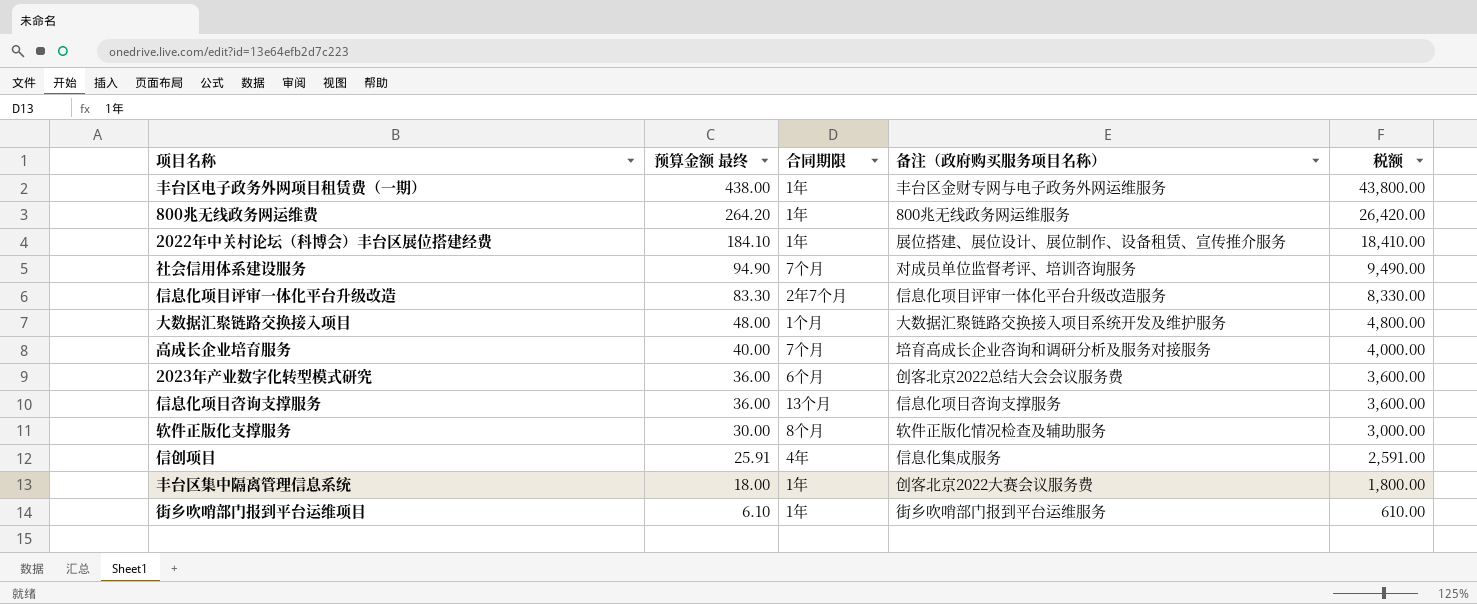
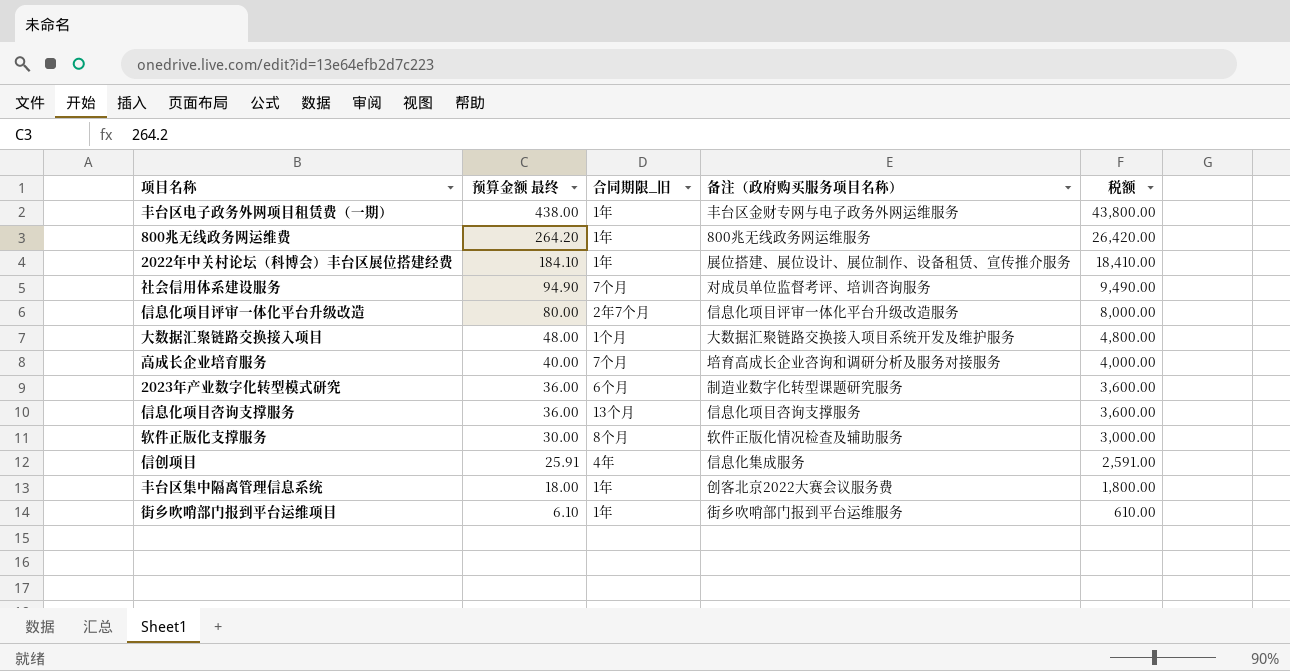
column name: 合同期限 -> 合同期限_旧
信息化项目评审一体化平台升级改造 | 预算金额 最终: 83.30 -> 80.00
信息化项目评审一体化平台升级改造 | 税额: 8,330.00 -> 8,000.00
2023年产业数字化转型模式研究 | 备注（政府购买服务项目名称）: 创客北京2022总结大会会议服务费 -> 制造业数字化转型课题研究服务

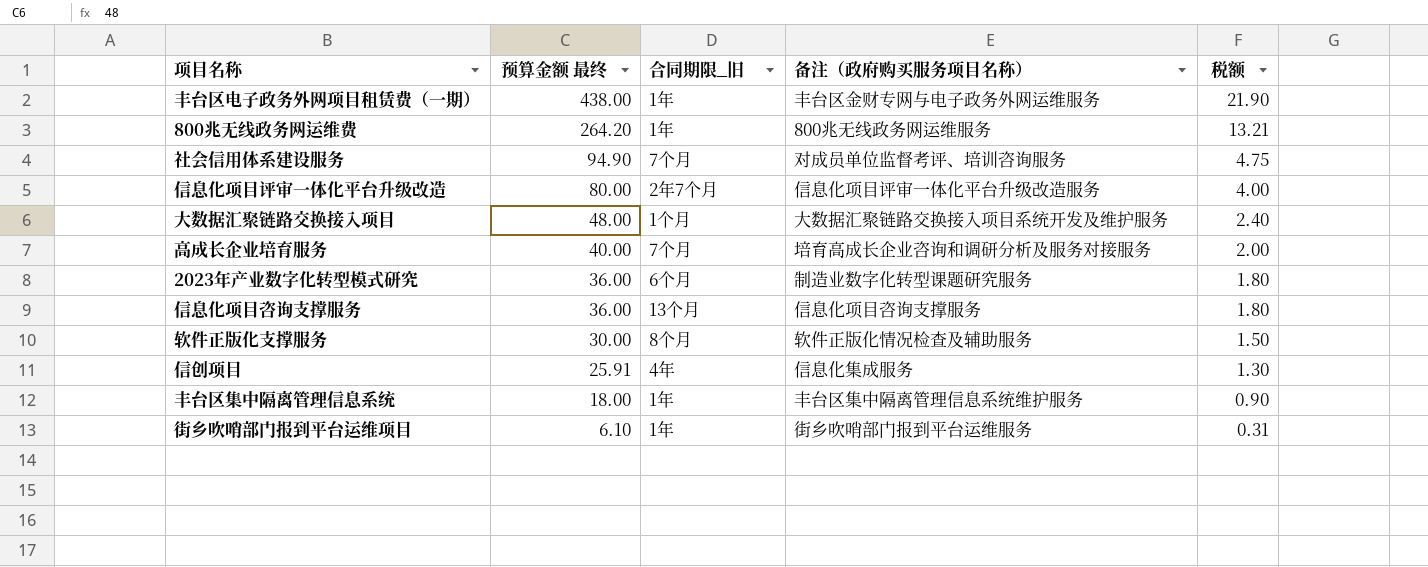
column 税额 | formula: [预算金额 最终] * 100 -> [预算金额 最终] * 0.05
row 2022年中关村论坛（科博会）丰台区展位搭建经费: 184.10 | 1年 | 展位搭建、展位设计、展位制作、设备租赁、宣传推介服务 | 18,410.00 -> none
丰台区集中隔离管理信息系统 | 备注（政府购买服务项目名称）: 创客北京2022大赛会议服务费 -> 丰台区集中隔离管理信息系统维护服务

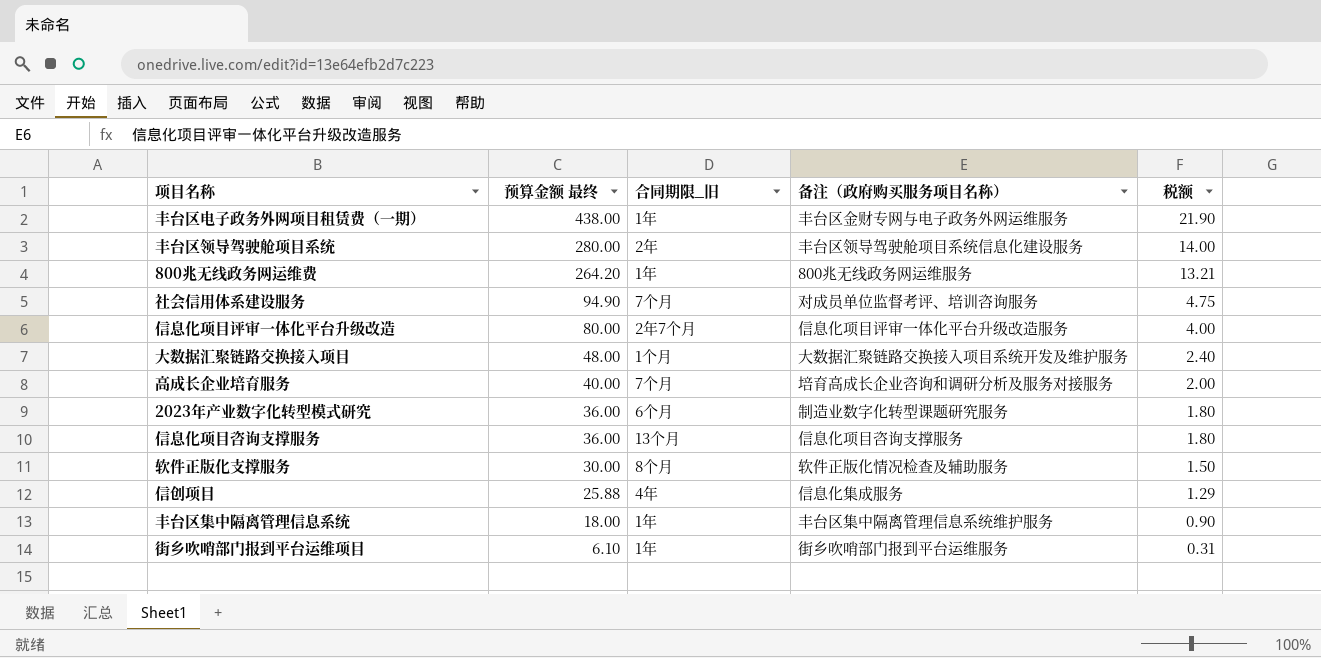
row 丰台区领导驾驶舱项目系统: none -> 280.00 | 2年 | 丰台区领导驾驶舱项目系统信息化建设服务 | 14.00
信创项目 | 预算金额 最终: 25.91 -> 25.88
信创项目 | 税额: 1.30 -> 1.29

